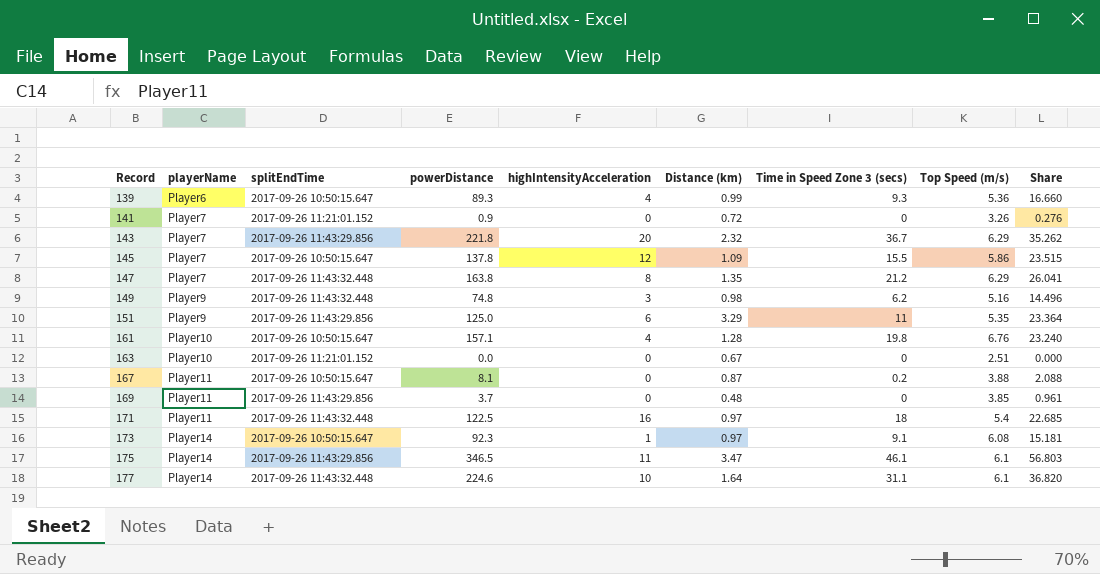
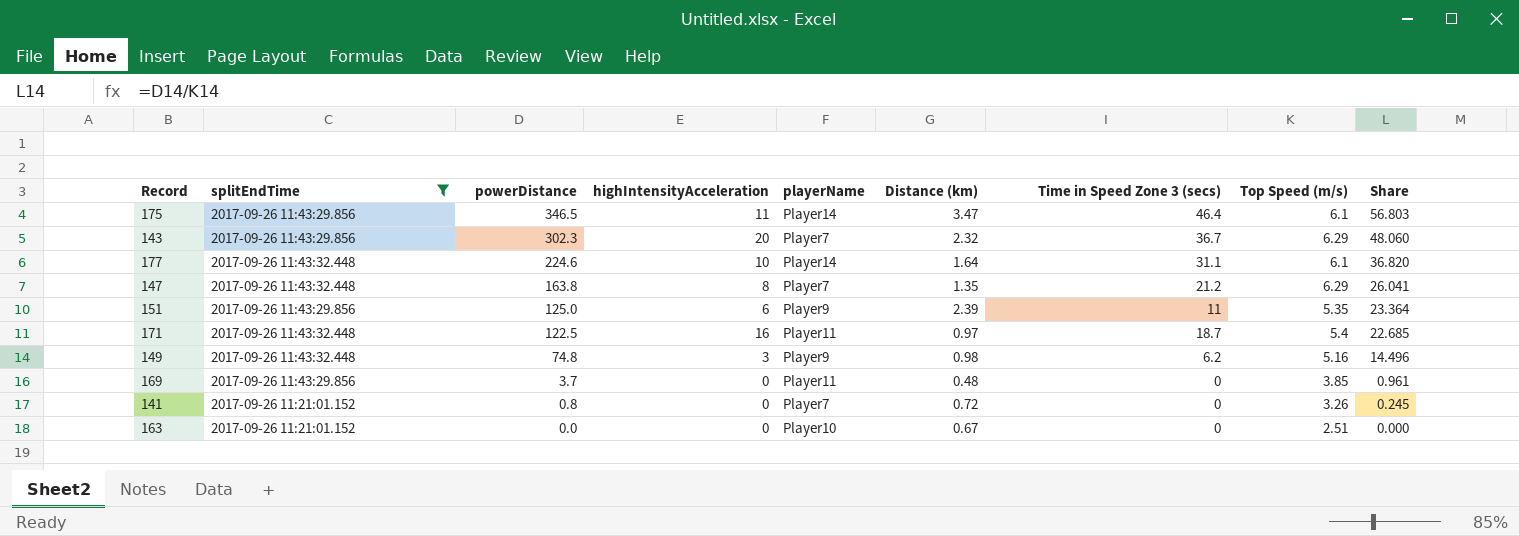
filter: none -> splitEndTime != 2017-09-26 10:50:15.647
row order: Record ascending -> powerDistance descending
column playerName | position: 2 -> 5
175 | Time in Speed Zone 3 (secs): 46.1 -> 46.4
143 | powerDistance: 221.8 -> 302.3
143 | Share: 35.262 -> 48.060
151 | Distance (km): 3.29 -> 2.39
171 | Time in Speed Zone 3 (secs): 18 -> 18.7
141 | powerDistance: 0.9 -> 0.8
141 | Share: 0.276 -> 0.245

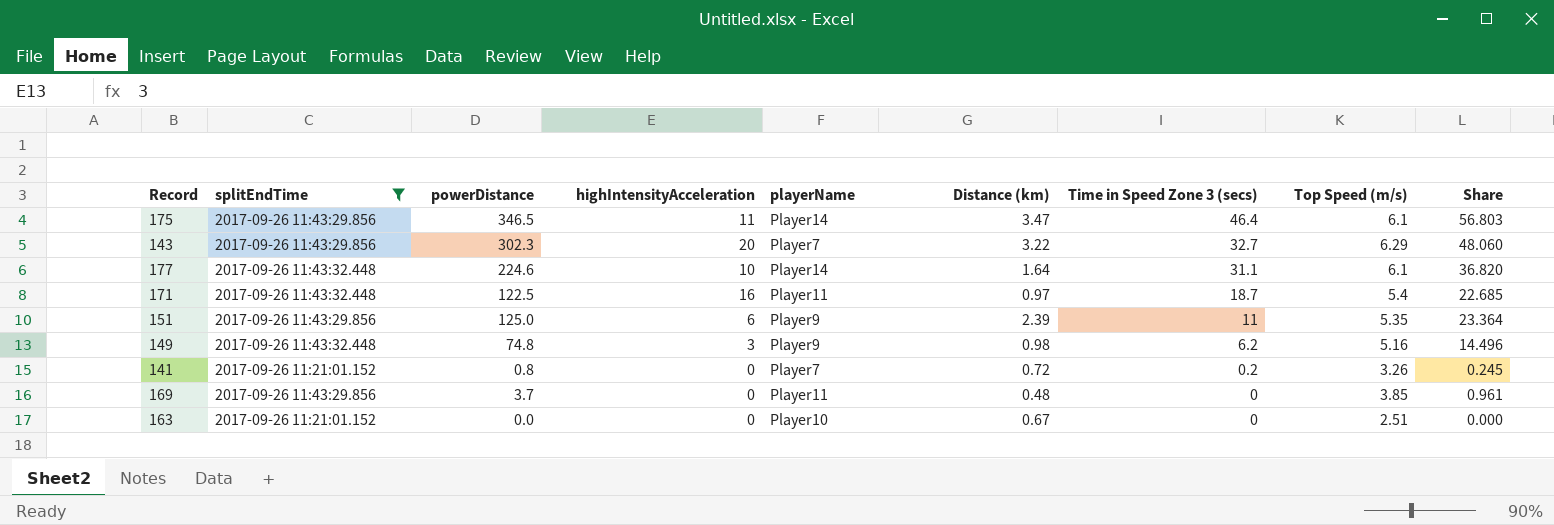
row order: powerDistance descending -> Time in Speed Zone 3 (secs) descending
row 147: 2017-09-26 11:43:32.448 | 163.8 | 8 | Player7 | 1.35 | 21.2 | 6.29 | 26.041 -> none
143 | Distance (km): 2.32 -> 3.22
143 | Time in Speed Zone 3 (secs): 36.7 -> 32.7
141 | Time in Speed Zone 3 (secs): 0 -> 0.2

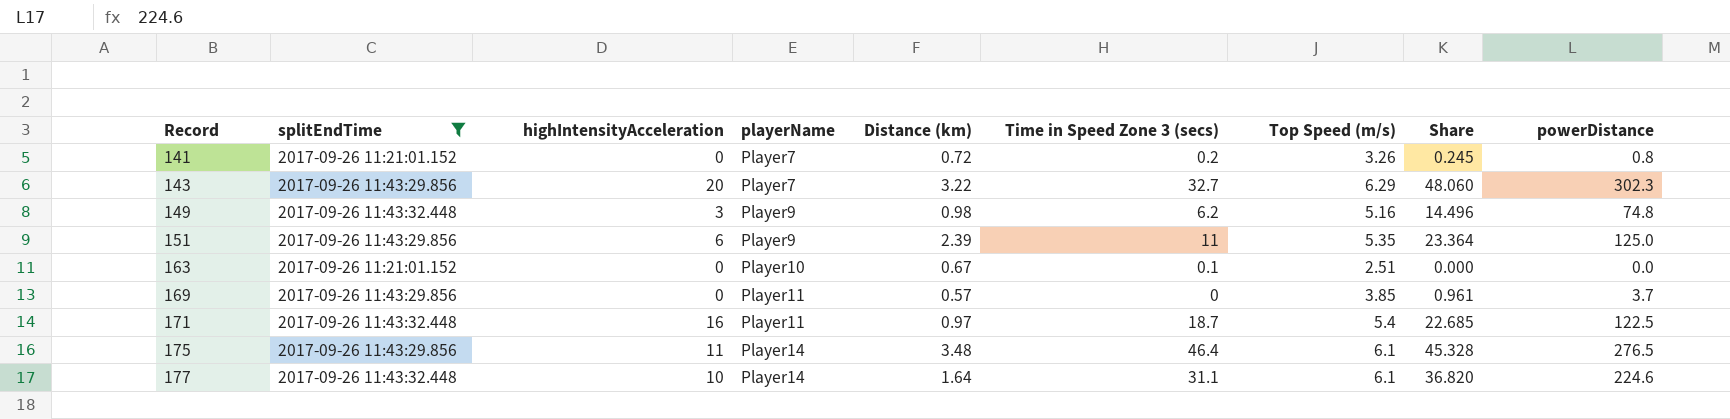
row order: Time in Speed Zone 3 (secs) descending -> Record ascending
column powerDistance | position: 3 -> 9
163 | Time in Speed Zone 3 (secs): 0 -> 0.1
169 | Distance (km): 0.48 -> 0.57
175 | Distance (km): 3.47 -> 3.48
175 | Share: 56.803 -> 45.328
175 | powerDistance: 346.5 -> 276.5

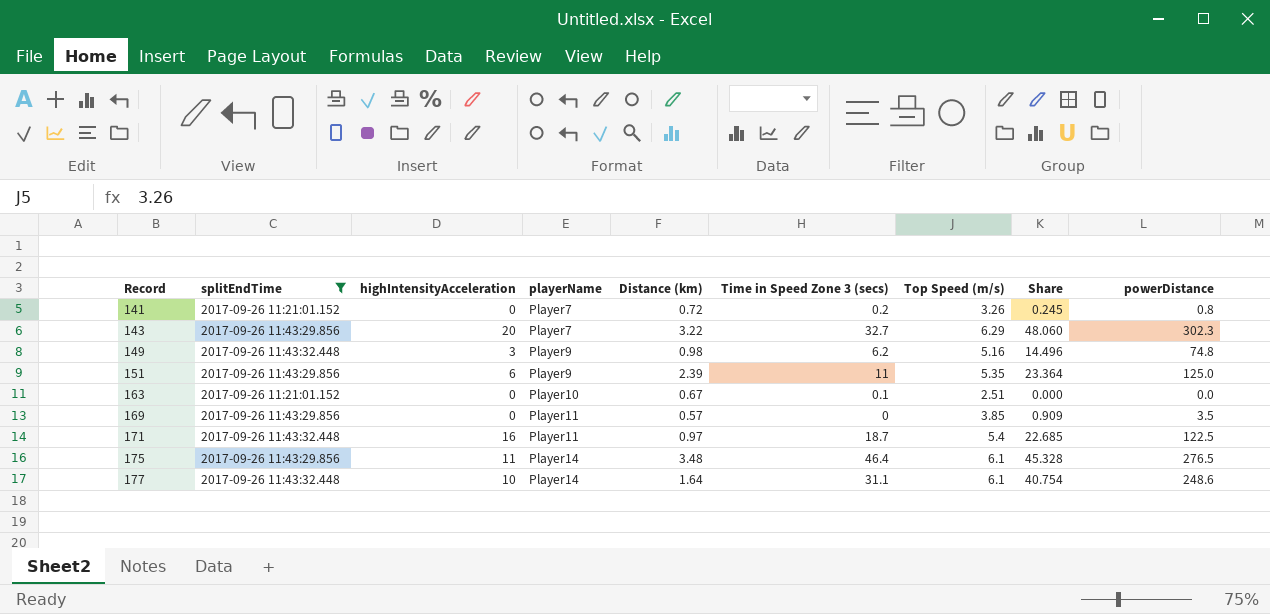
169 | Share: 0.961 -> 0.909
169 | powerDistance: 3.7 -> 3.5
177 | Share: 36.820 -> 40.754
177 | powerDistance: 224.6 -> 248.6

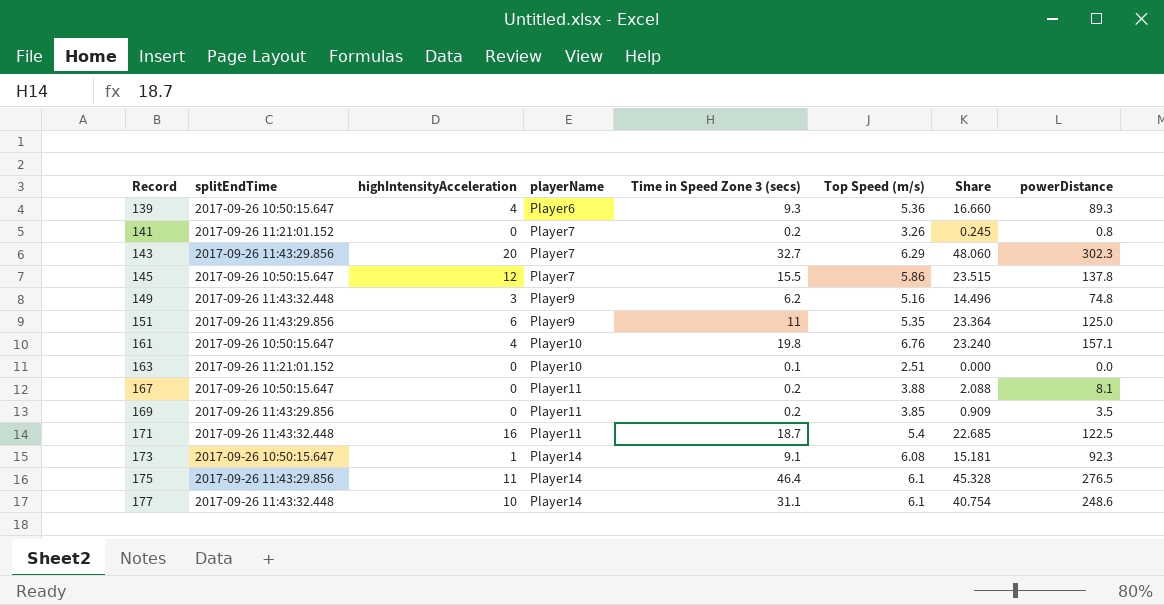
filter: splitEndTime != 2017-09-26 10:50:15.647 -> none
column Distance (km) | position: 5 -> none
169 | Time in Speed Zone 3 (secs): 0 -> 0.2

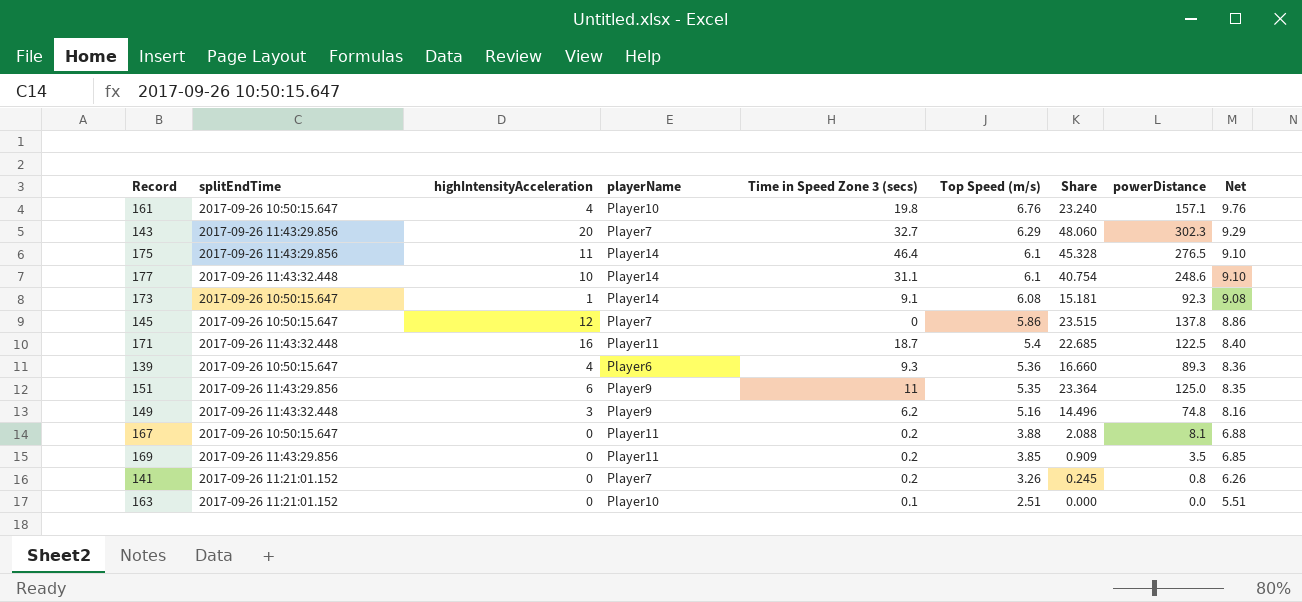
row order: Record ascending -> Top Speed (m/s) descending
column Net | formula: none -> [Top Speed (m/s)] + 3
145 | Time in Speed Zone 3 (secs): 15.5 -> 0

